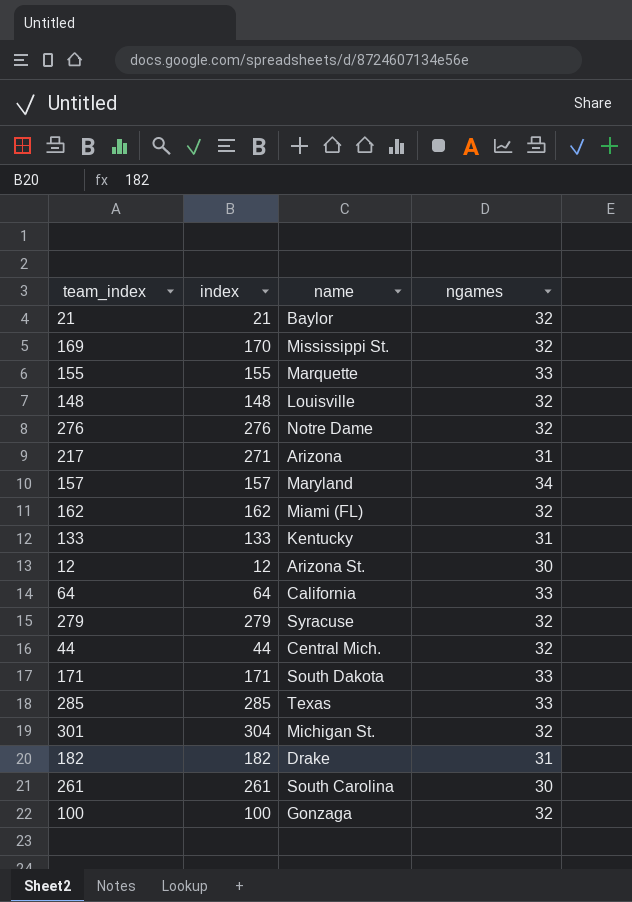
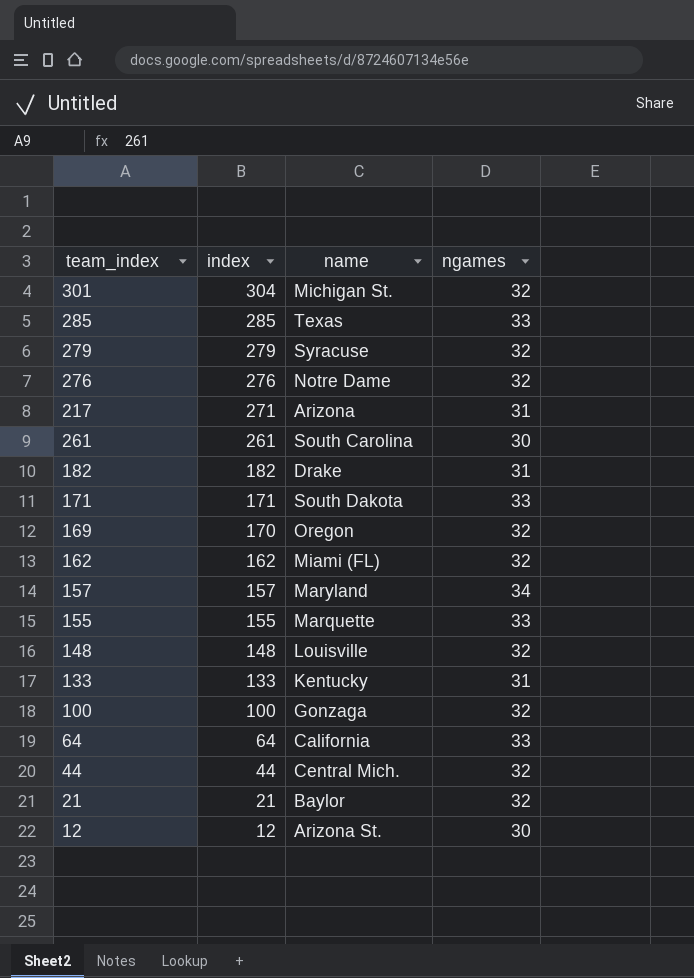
row order: none -> index descending
169 | name: Mississippi St. -> Oregon

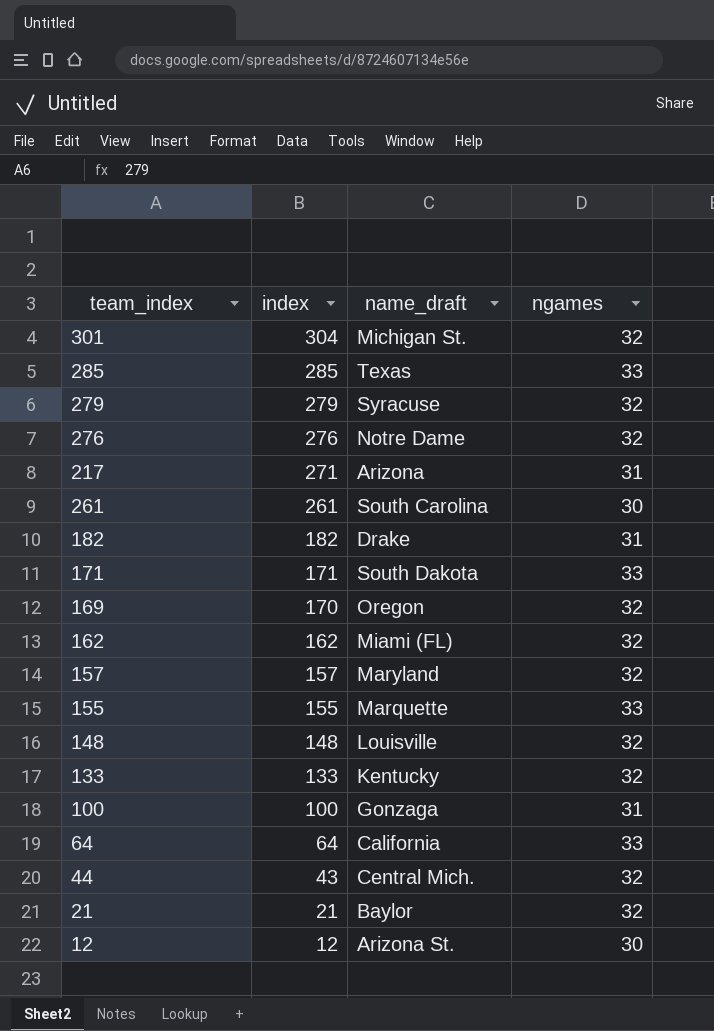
column name: name -> name_draft
157 | ngames: 34 -> 32
133 | ngames: 31 -> 32
100 | ngames: 32 -> 31
44 | index: 44 -> 43

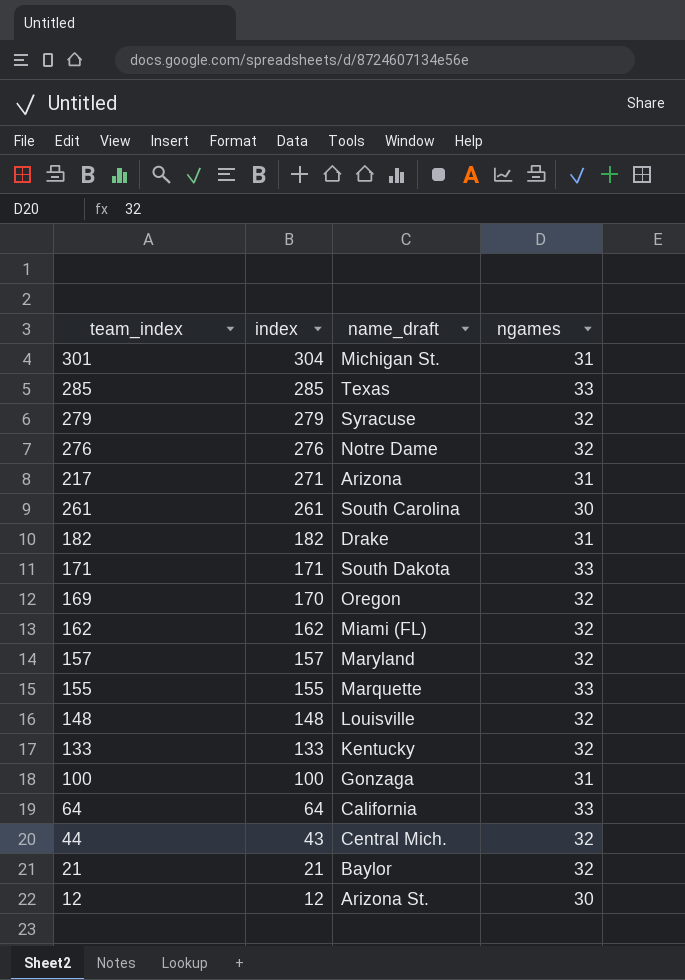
301 | ngames: 32 -> 31

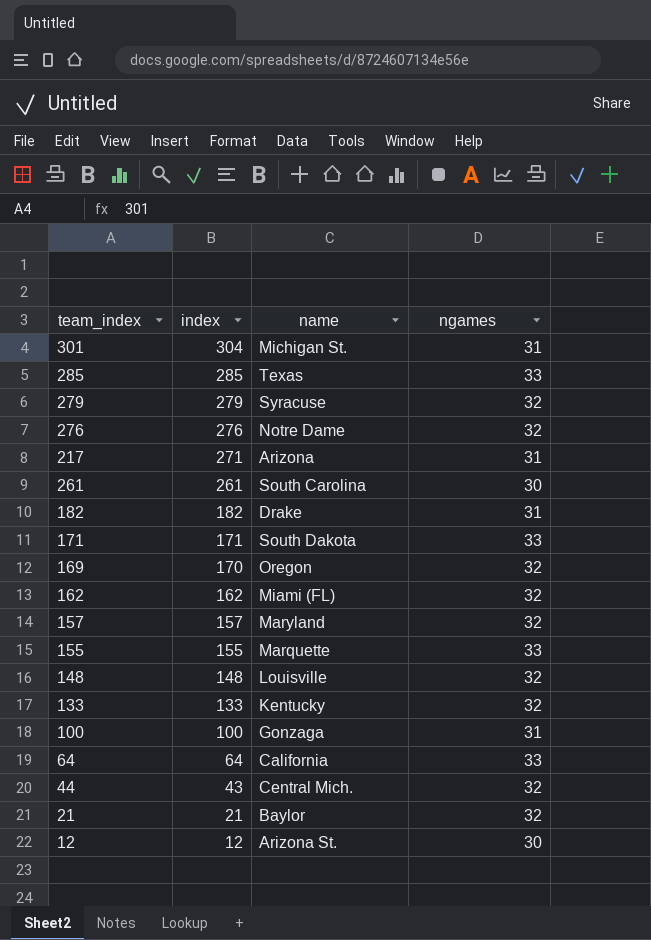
column name: name_draft -> name

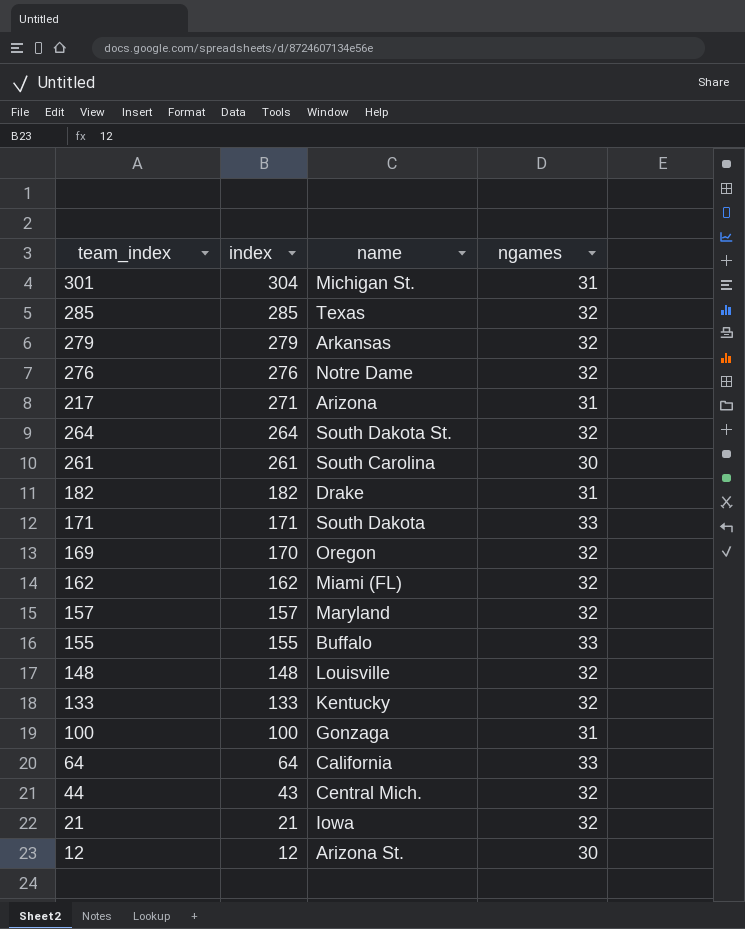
285 | ngames: 33 -> 32
279 | name: Syracuse -> Arkansas
row 264: none -> 264 | South Dakota St. | 32
155 | name: Marquette -> Buffalo
21 | name: Baylor -> Iowa

